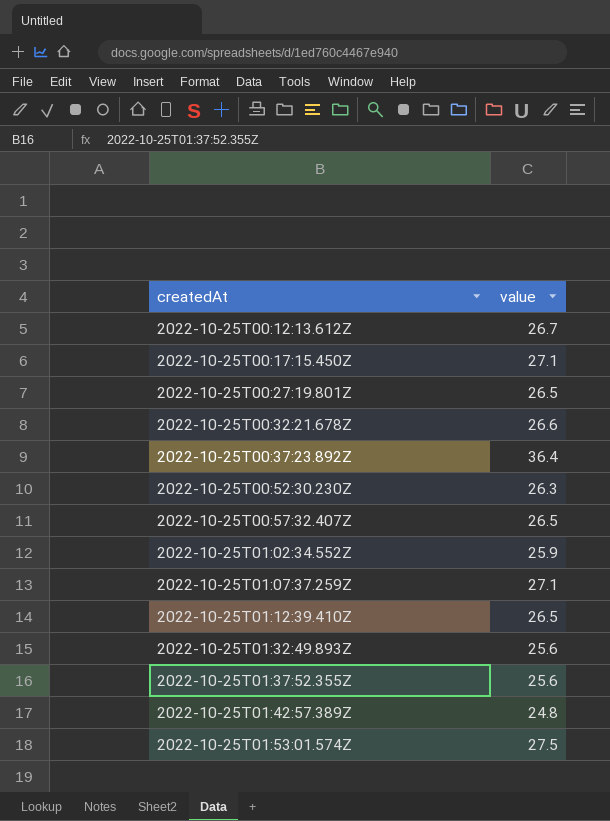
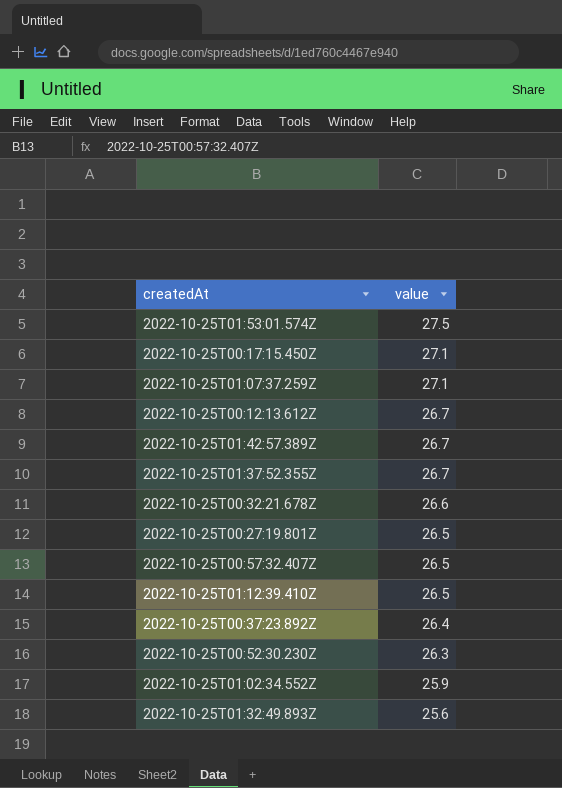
row order: createdAt ascending -> value descending
2022-10-25T01:42:57.389Z | value: 24.8 -> 26.7
2022-10-25T01:37:52.355Z | value: 25.6 -> 26.7
2022-10-25T00:37:23.892Z | value: 36.4 -> 26.4

